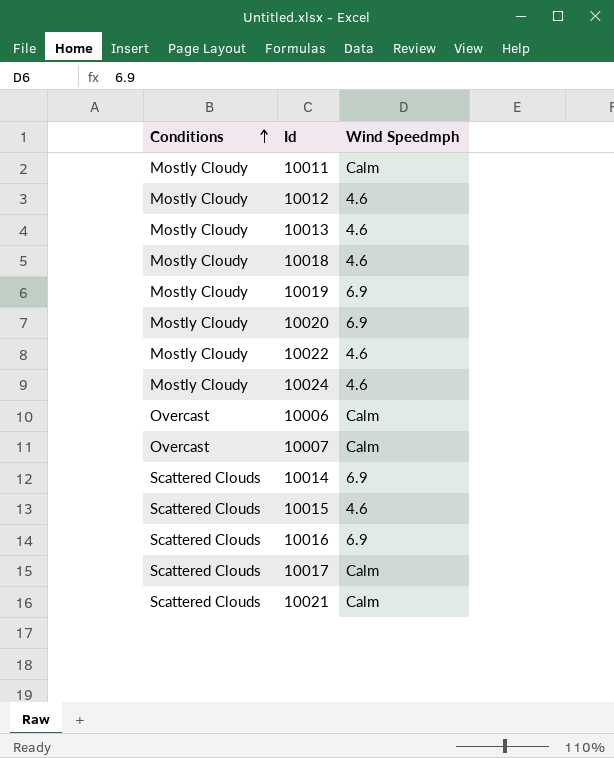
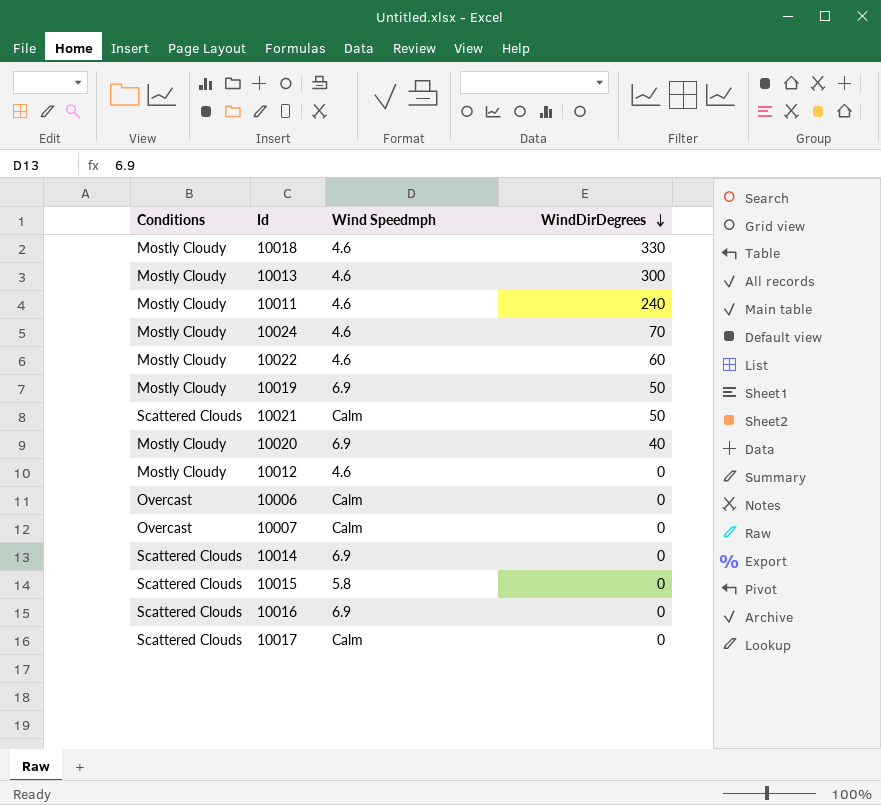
row order: Conditions ascending -> WindDirDegrees descending
column WindDirDegrees | position: none -> 4
10011 | Wind Speedmph: Calm -> 4.6
10015 | Wind Speedmph: 4.6 -> 5.8

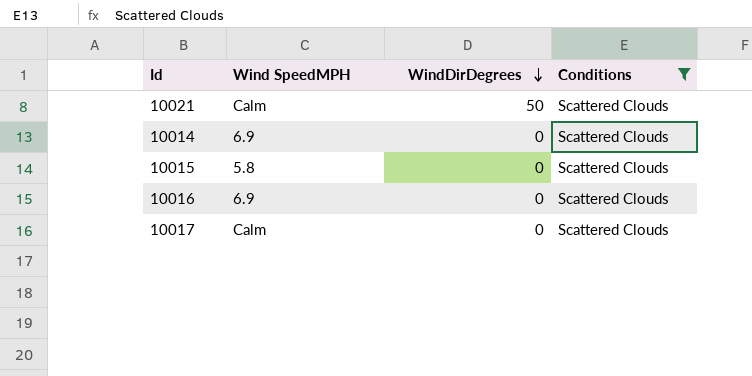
filter: none -> Conditions = Scattered Clouds
column name: Wind Speedmph -> Wind SpeedMPH
column Conditions | position: 1 -> 4

